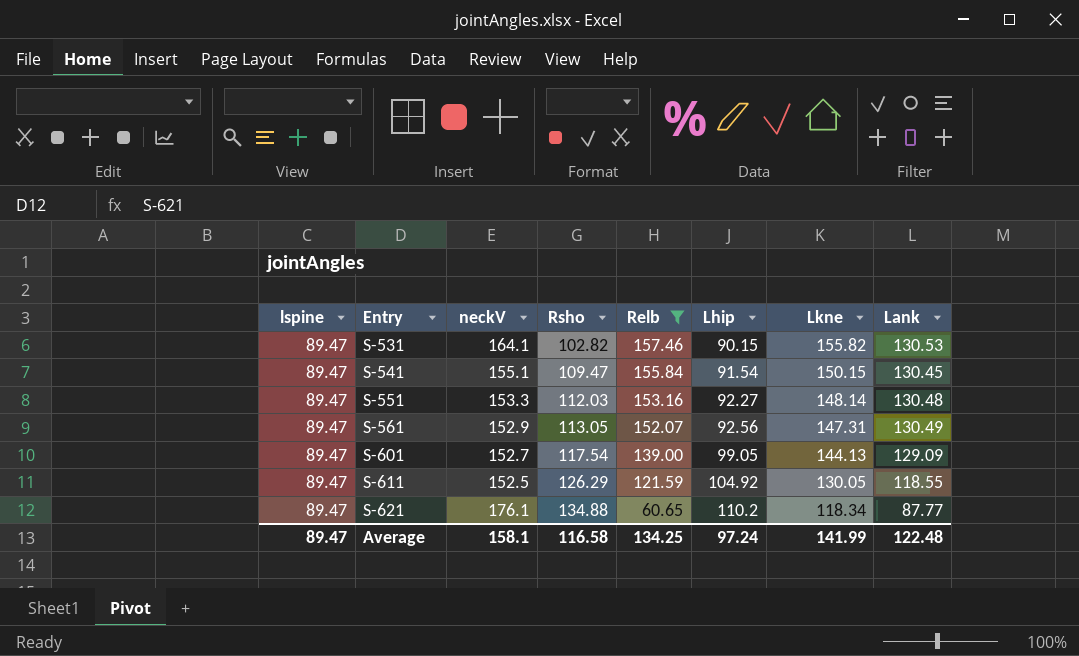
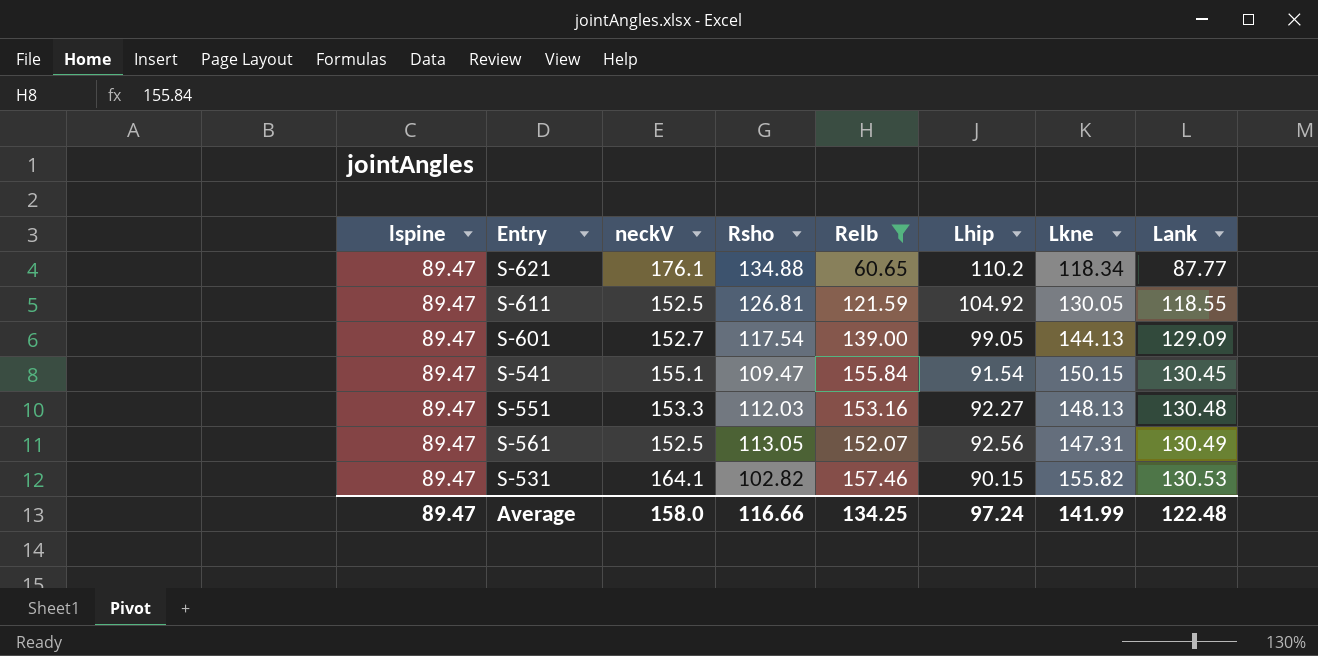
row order: Entry ascending -> Lank ascending
S-611 | Rsho: 126.29 -> 126.81
S-551 | Lkne: 148.14 -> 148.13
S-561 | neckV: 152.9 -> 152.5
Average | neckV: 158.1 -> 158.0
Average | Rsho: 116.58 -> 116.66

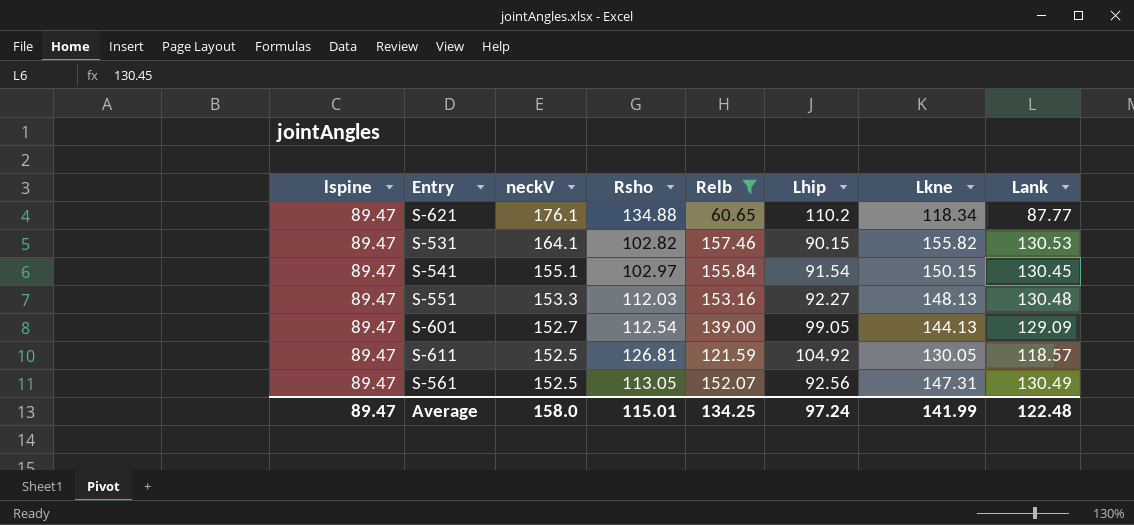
row order: Lank ascending -> neckV descending
S-541 | Rsho: 109.47 -> 102.97
S-601 | Rsho: 117.54 -> 112.54
S-611 | Lank: 118.55 -> 118.57
Average | Rsho: 116.66 -> 115.01

